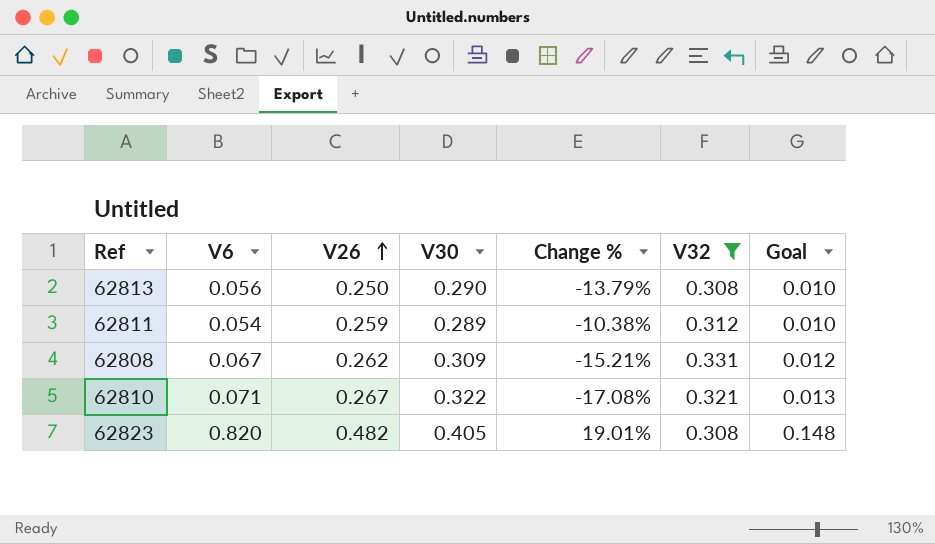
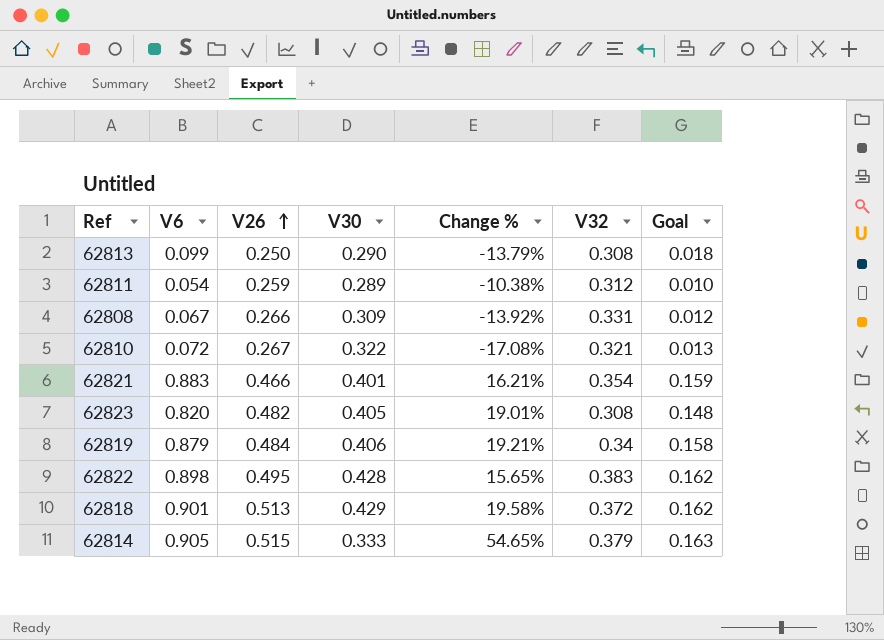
filter: V32 <= 0.331 -> none
62813 | V6: 0.056 -> 0.099
62813 | Goal: 0.010 -> 0.018
62808 | V26: 0.262 -> 0.266
62808 | Change %: -15.21% -> -13.92%
62810 | V6: 0.071 -> 0.072

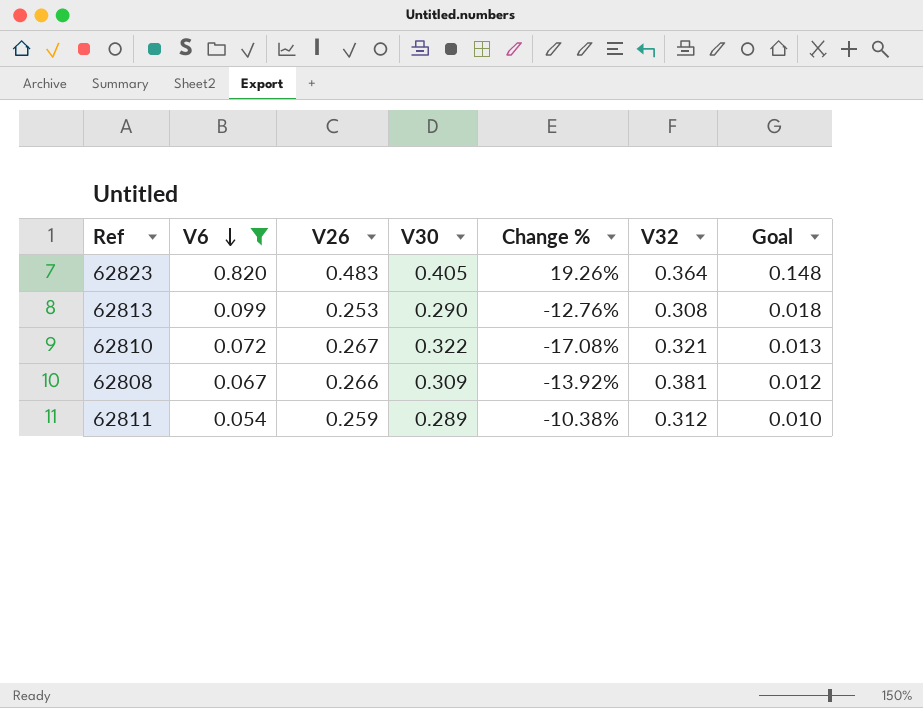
filter: none -> V6 <= 0.820
row order: V26 ascending -> V6 descending
62823 | V26: 0.482 -> 0.483
62823 | Change %: 19.01% -> 19.26%
62823 | V32: 0.308 -> 0.364
62813 | V26: 0.250 -> 0.253
62813 | Change %: -13.79% -> -12.76%
62808 | V32: 0.331 -> 0.381

